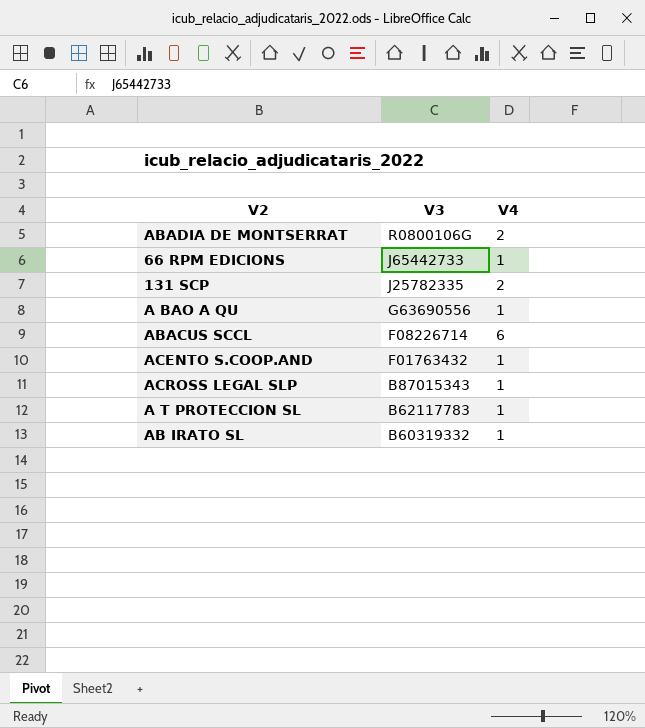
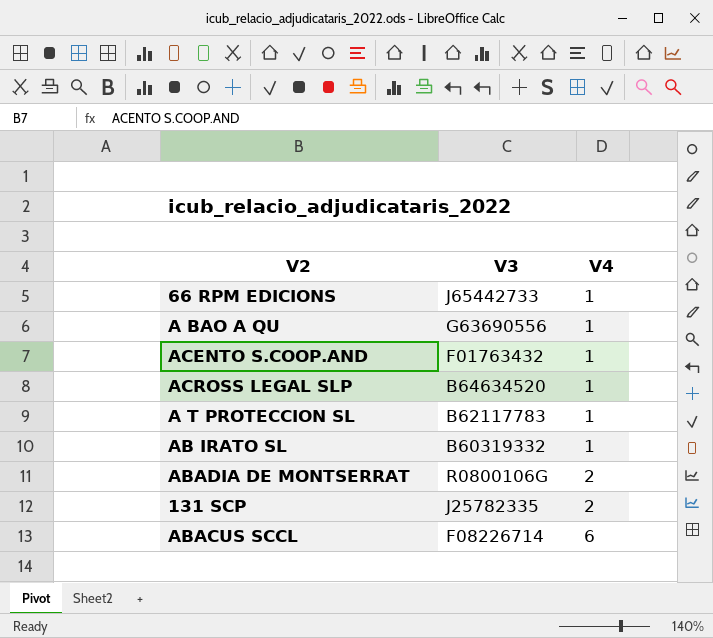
row order: V3 descending -> V4 ascending
ACROSS LEGAL SLP | V3: B87015343 -> B64634520

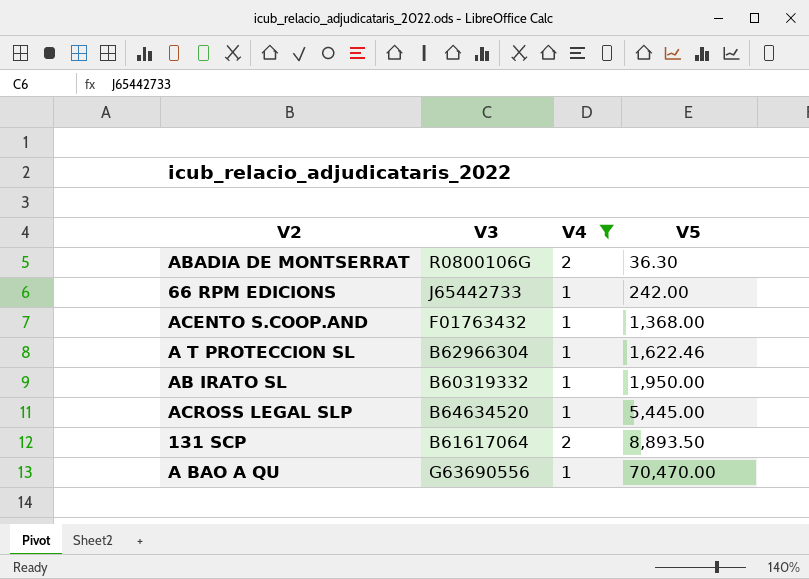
filter: none -> V4 != 6
row order: V4 ascending -> V5 ascending
column V5 | position: none -> 4
A T PROTECCION SL | V3: B62117783 -> B62966304
131 SCP | V3: J25782335 -> B61617064

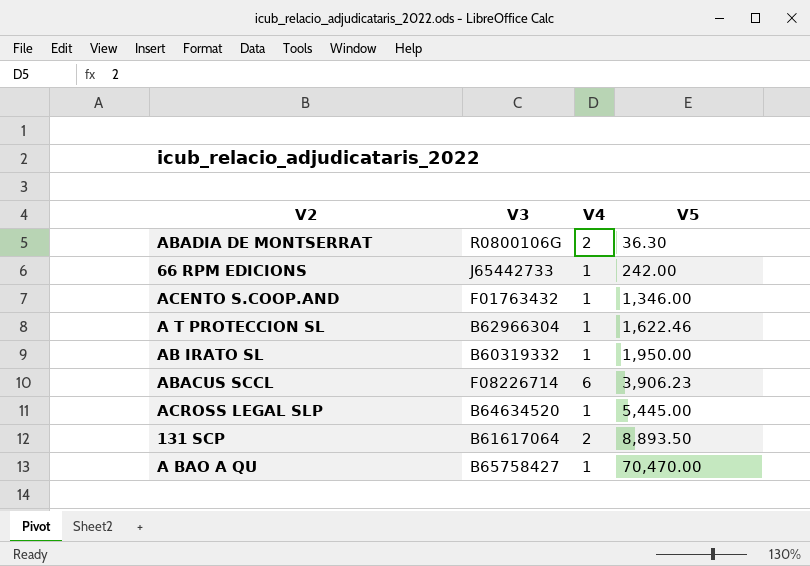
filter: V4 != 6 -> none
ACENTO S.COOP.AND | V5: 1,368.00 -> 1,346.00
A BAO A QU | V3: G63690556 -> B65758427

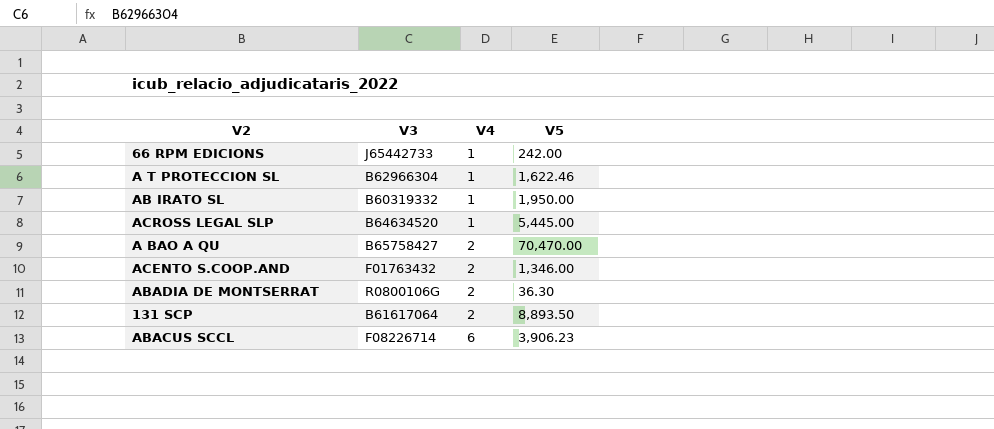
row order: V5 ascending -> V4 ascending
A BAO A QU | V4: 1 -> 2
ACENTO S.COOP.AND | V4: 1 -> 2

